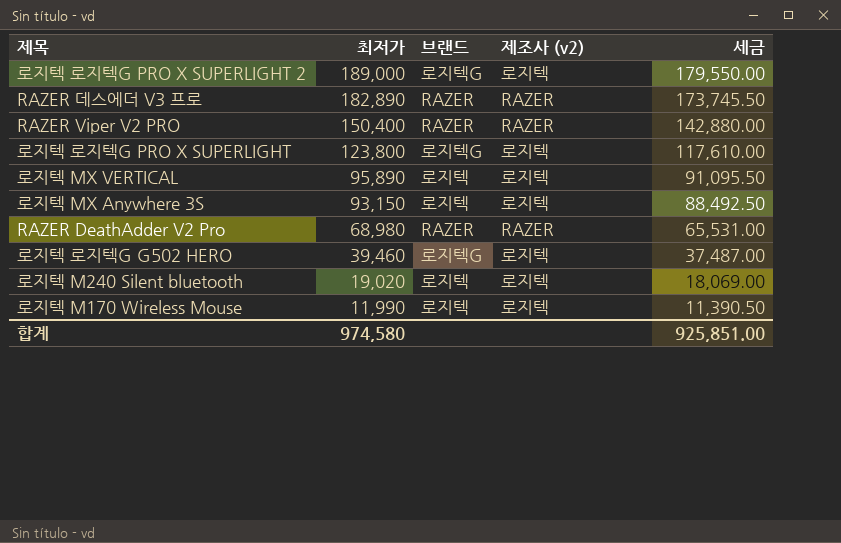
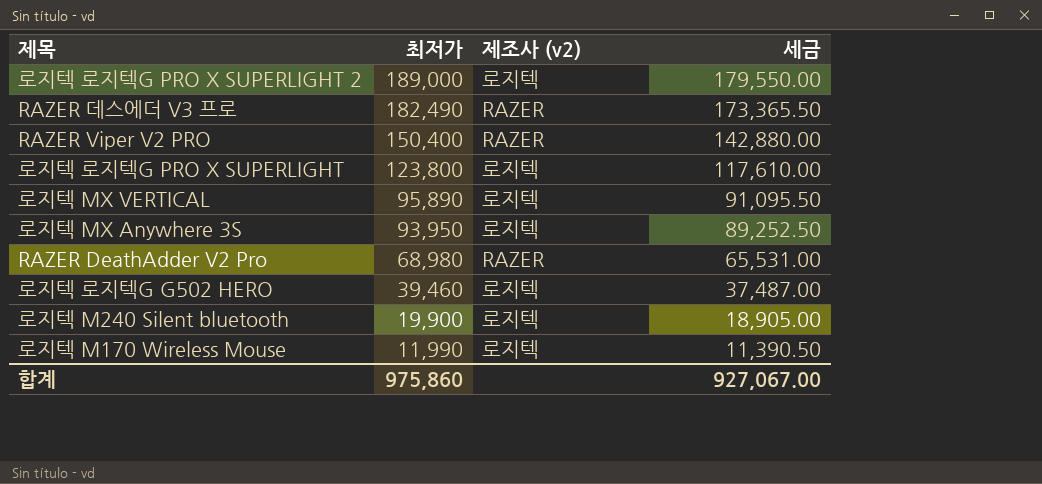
column 브랜드 | position: 3 -> none
RAZER 데스에더 V3 프로 | 최저가: 182,890 -> 182,490
RAZER 데스에더 V3 프로 | 세금: 173,745.50 -> 173,365.50
로지텍 MX Anywhere 3S | 최저가: 93,150 -> 93,950
로지텍 MX Anywhere 3S | 세금: 88,492.50 -> 89,252.50
로지텍 M240 Silent bluetooth | 최저가: 19,020 -> 19,900
로지텍 M240 Silent bluetooth | 세금: 18,069.00 -> 18,905.00
합계 | 최저가: 974,580 -> 975,860
합계 | 세금: 925,851.00 -> 927,067.00

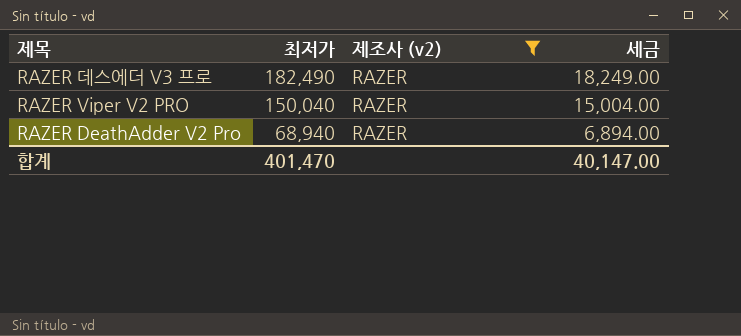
filter: none -> 제조사 (v2) = RAZER
column 세금 | formula: [최저가] * 0.95 -> [최저가] * 0.1
RAZER Viper V2 PRO | 최저가: 150,400 -> 150,040
RAZER DeathAdder V2 Pro | 최저가: 68,980 -> 68,940
합계 | 최저가: 975,860 -> 401,470
합계 | 세금: 927,067.00 -> 40,147.00

